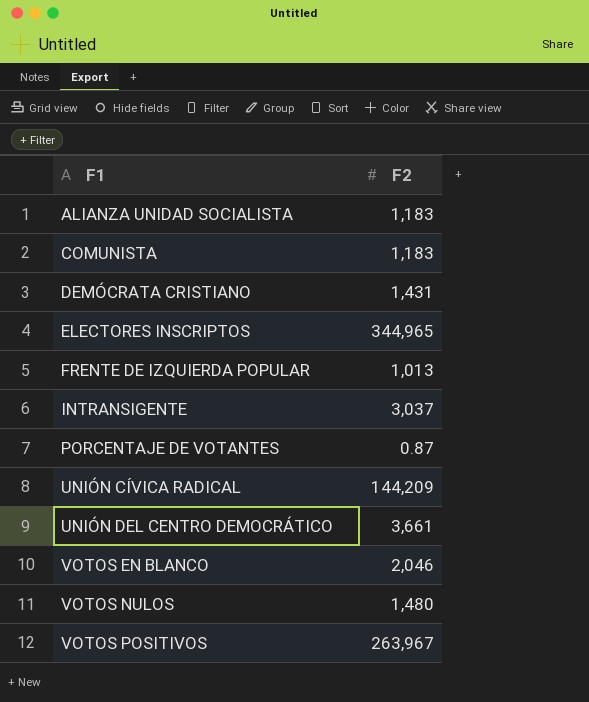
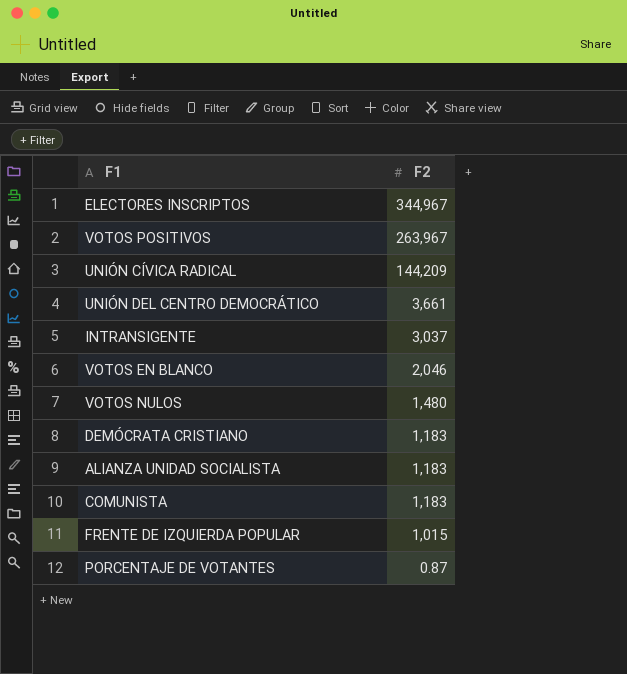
row order: F1 ascending -> F2 descending
ELECTORES INSCRIPTOS | F2: 344,965 -> 344,967
DEMÓCRATA CRISTIANO | F2: 1,431 -> 1,183
FRENTE DE IZQUIERDA POPULAR | F2: 1,013 -> 1,015

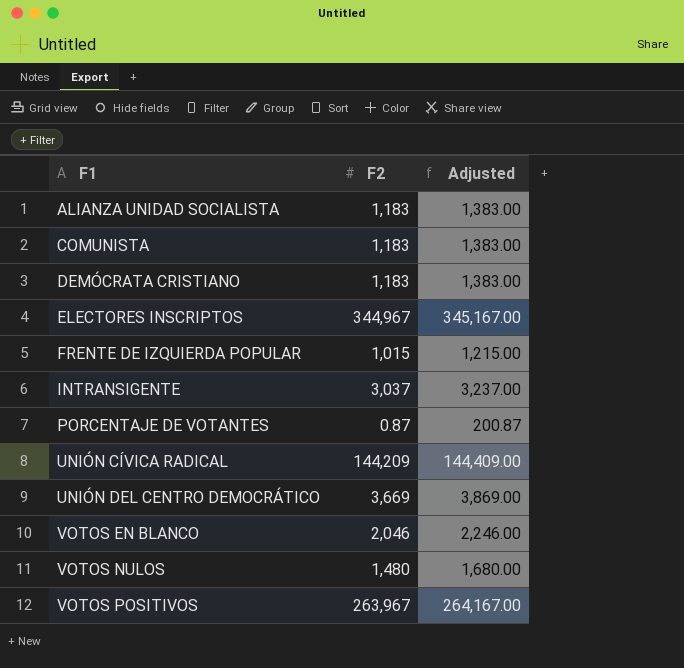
row order: F2 descending -> F1 ascending
column Adjusted | formula: none -> [F2] + 200
UNIÓN DEL CENTRO DEMOCRÁTICO | F2: 3,661 -> 3,669

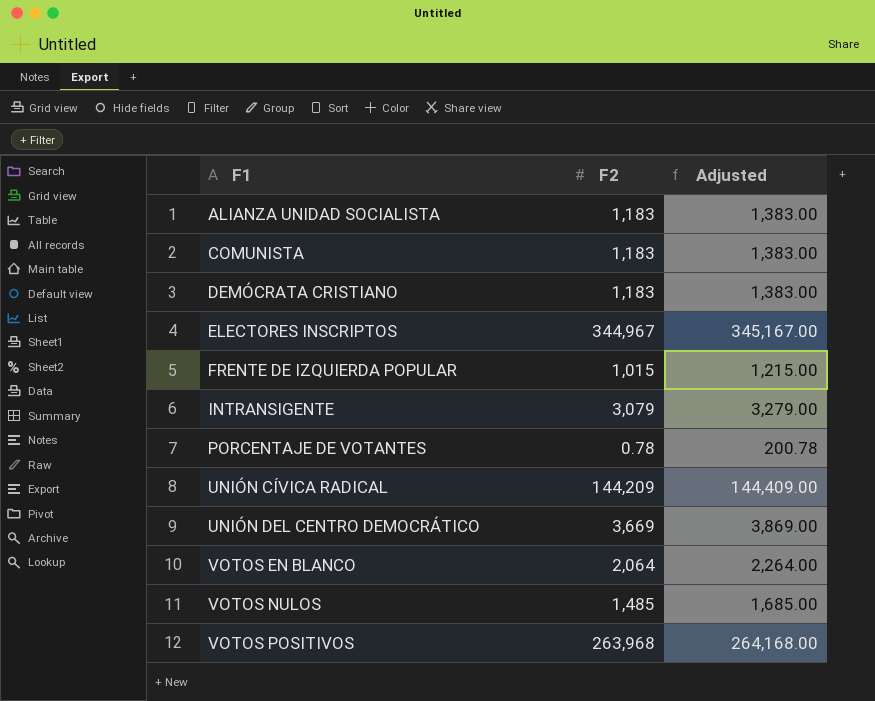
INTRANSIGENTE | F2: 3,037 -> 3,079
INTRANSIGENTE | Adjusted: 3,237.00 -> 3,279.00
PORCENTAJE DE VOTANTES | F2: 0.87 -> 0.78
PORCENTAJE DE VOTANTES | Adjusted: 200.87 -> 200.78
VOTOS EN BLANCO | F2: 2,046 -> 2,064
VOTOS EN BLANCO | Adjusted: 2,246.00 -> 2,264.00
VOTOS NULOS | F2: 1,480 -> 1,485
VOTOS NULOS | Adjusted: 1,680.00 -> 1,685.00
VOTOS POSITIVOS | F2: 263,967 -> 263,968
VOTOS POSITIVOS | Adjusted: 264,167.00 -> 264,168.00

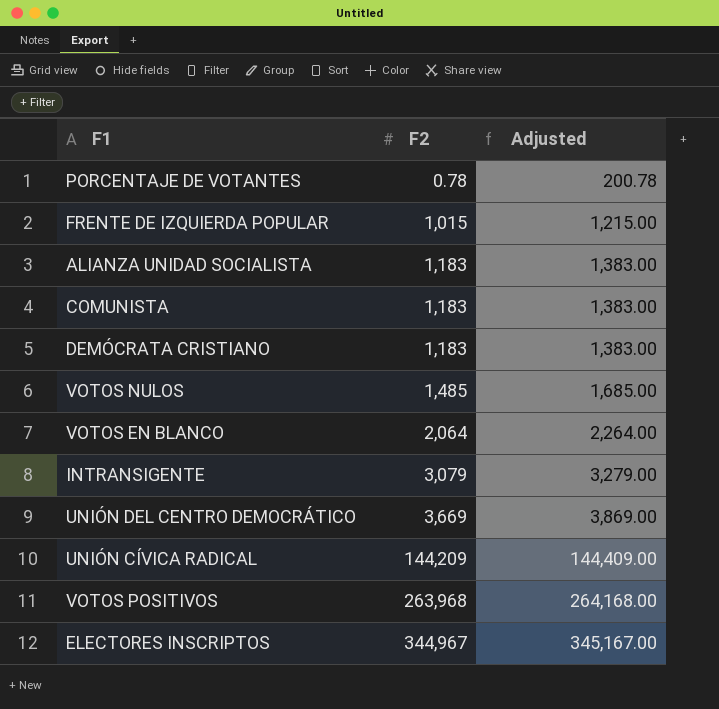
row order: F1 ascending -> F2 ascending

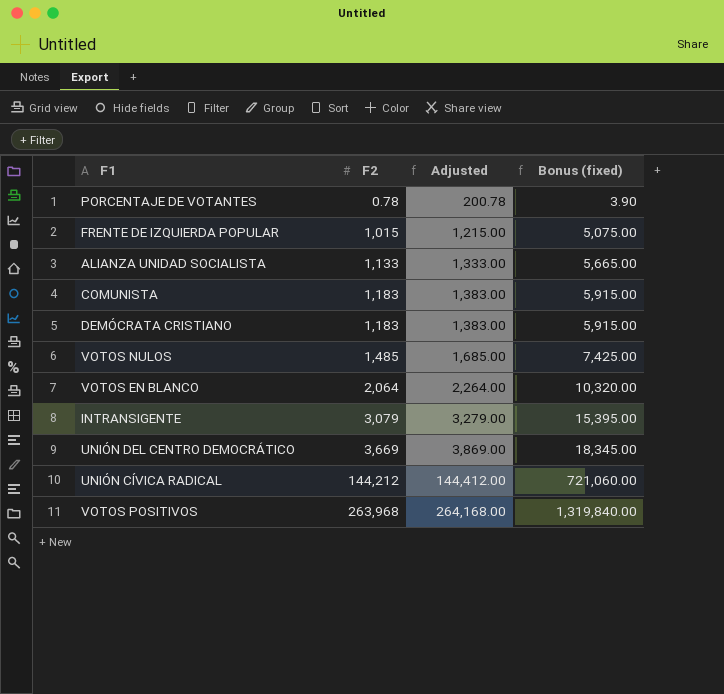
column Bonus (fixed) | formula: none -> [F2] * 5
row ELECTORES INSCRIPTOS: 344,967 | 345,167.00 -> none
ALIANZA UNIDAD SOCIALISTA | F2: 1,183 -> 1,133
ALIANZA UNIDAD SOCIALISTA | Adjusted: 1,383.00 -> 1,333.00
UNIÓN CÍVICA RADICAL | F2: 144,209 -> 144,212
UNIÓN CÍVICA RADICAL | Adjusted: 144,409.00 -> 144,412.00

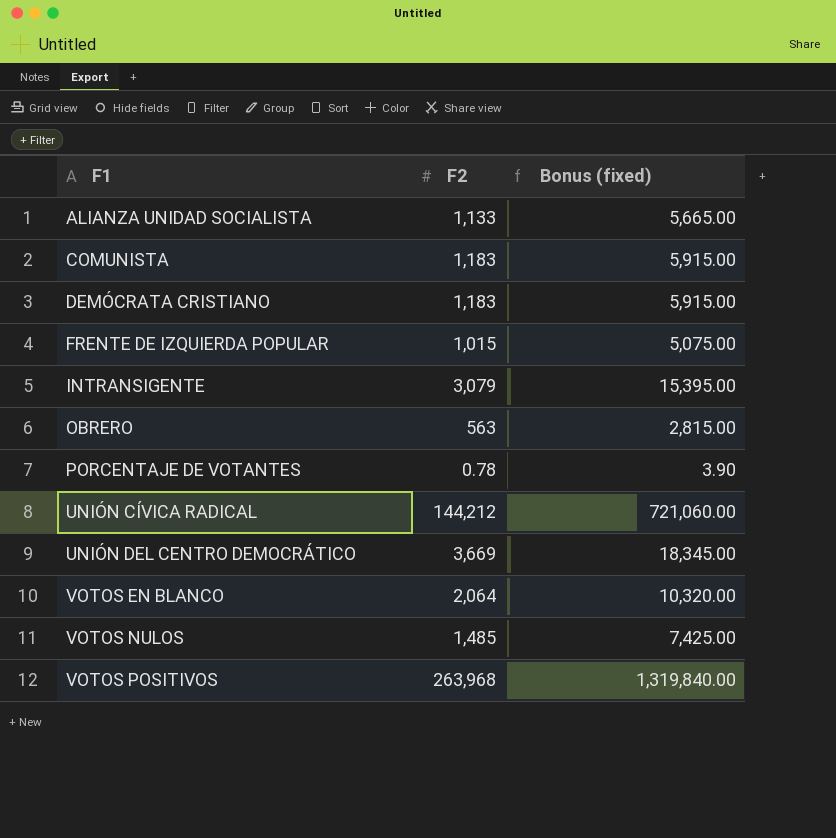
row order: F2 ascending -> F1 ascending
column Adjusted | formula: [F2] + 200 -> none
row OBRERO: none -> 563 | 2,815.00

